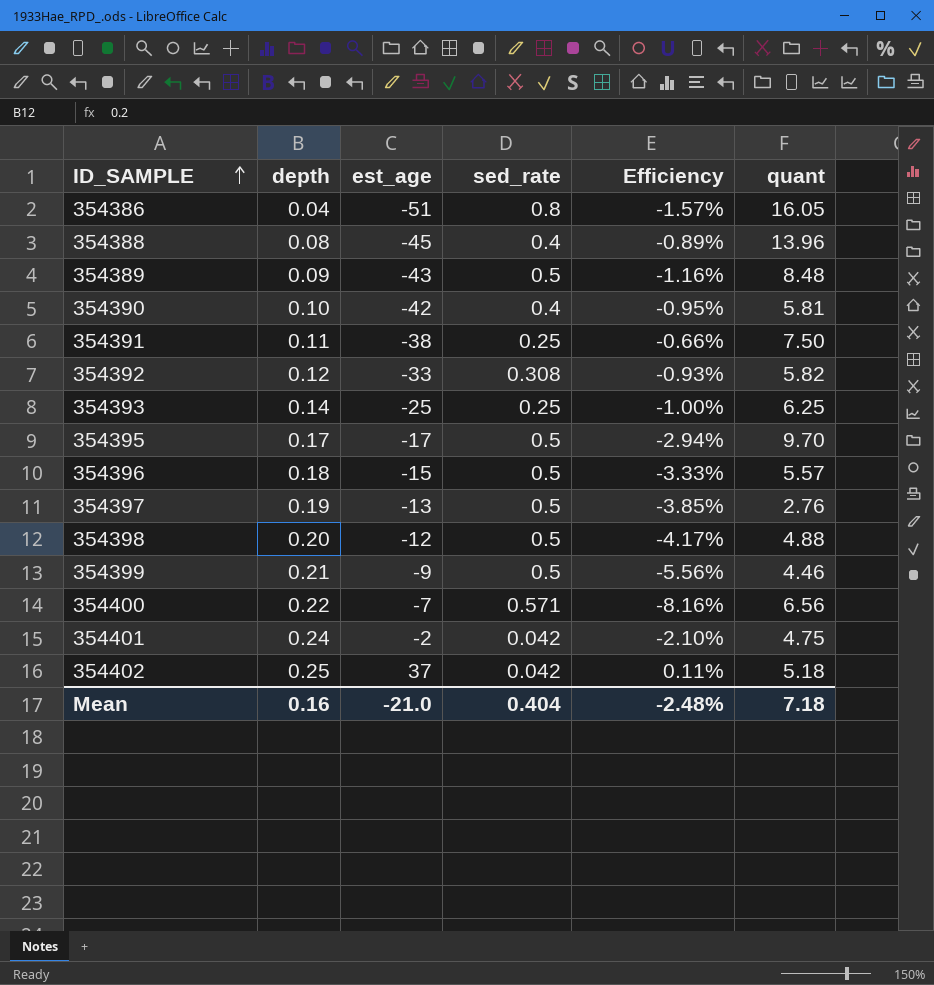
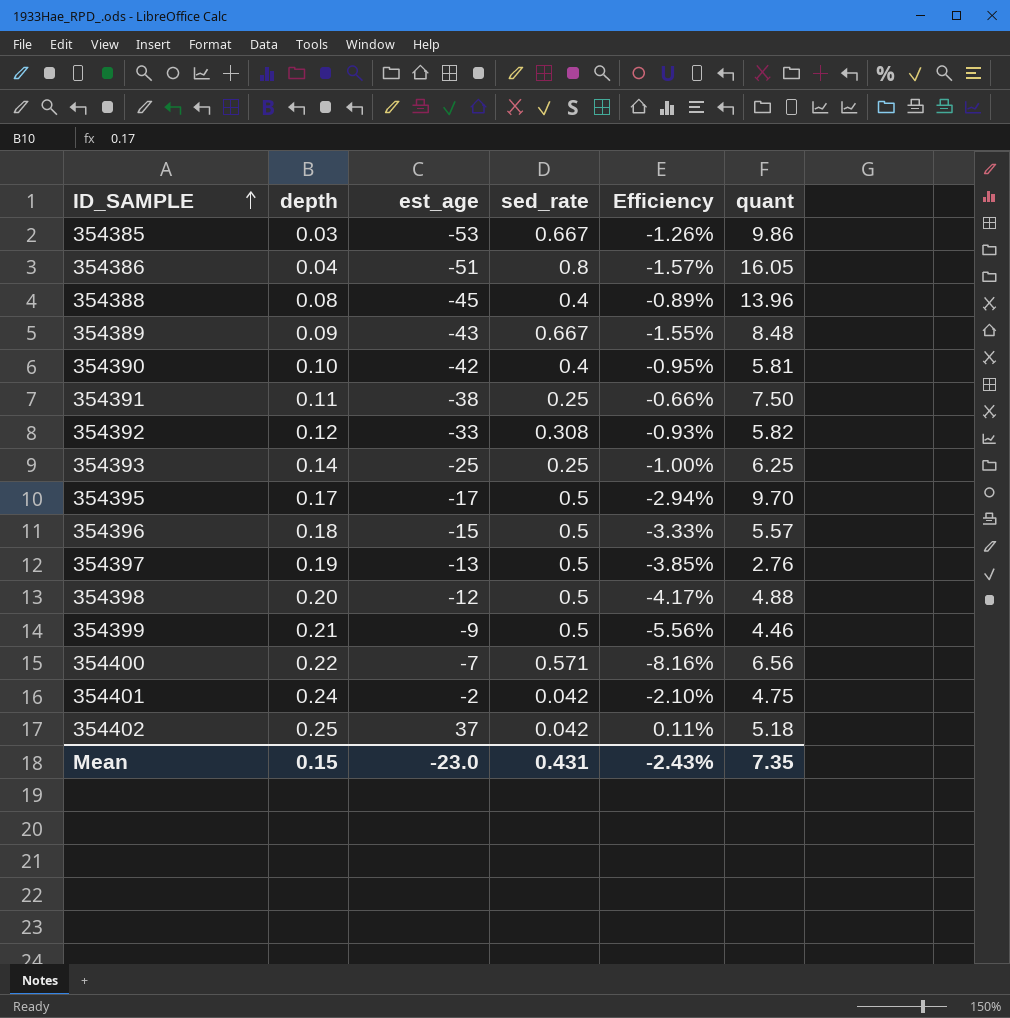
row 354385: none -> 0.03 | -53 | 0.667 | -1.26% | 9.86
354389 | sed_rate: 0.5 -> 0.667
354389 | Efficiency: -1.16% -> -1.55%
Mean | depth: 0.16 -> 0.15
Mean | est_age: -21.0 -> -23.0
Mean | sed_rate: 0.404 -> 0.431
Mean | Efficiency: -2.48% -> -2.43%
Mean | quant: 7.18 -> 7.35

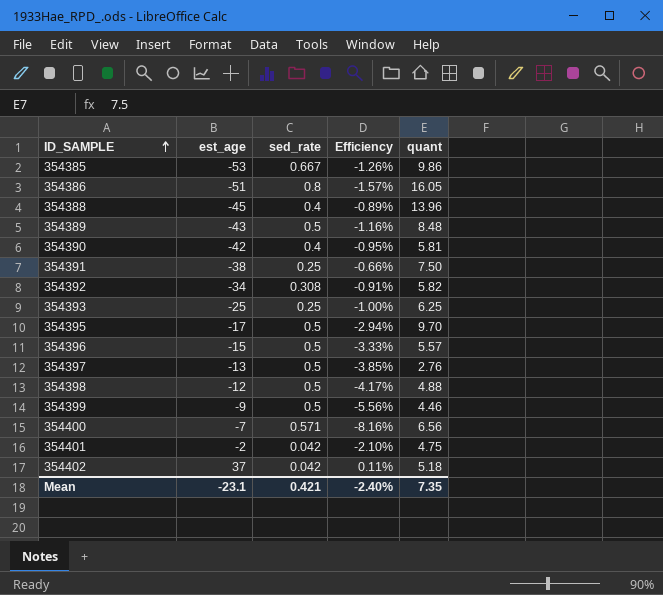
column depth | position: 2 -> none
354389 | sed_rate: 0.667 -> 0.5
354389 | Efficiency: -1.55% -> -1.16%
354392 | est_age: -33 -> -34
354392 | Efficiency: -0.93% -> -0.91%
Mean | est_age: -23.0 -> -23.1
Mean | sed_rate: 0.431 -> 0.421
Mean | Efficiency: -2.43% -> -2.40%

